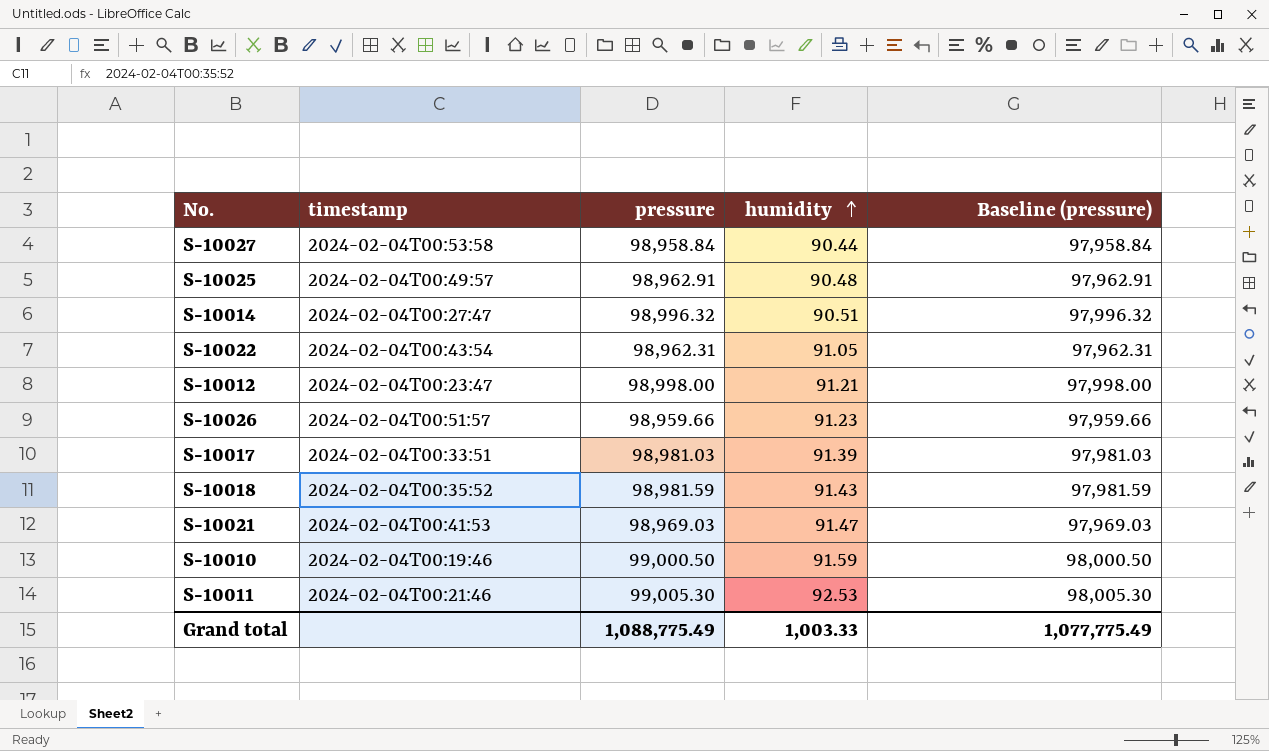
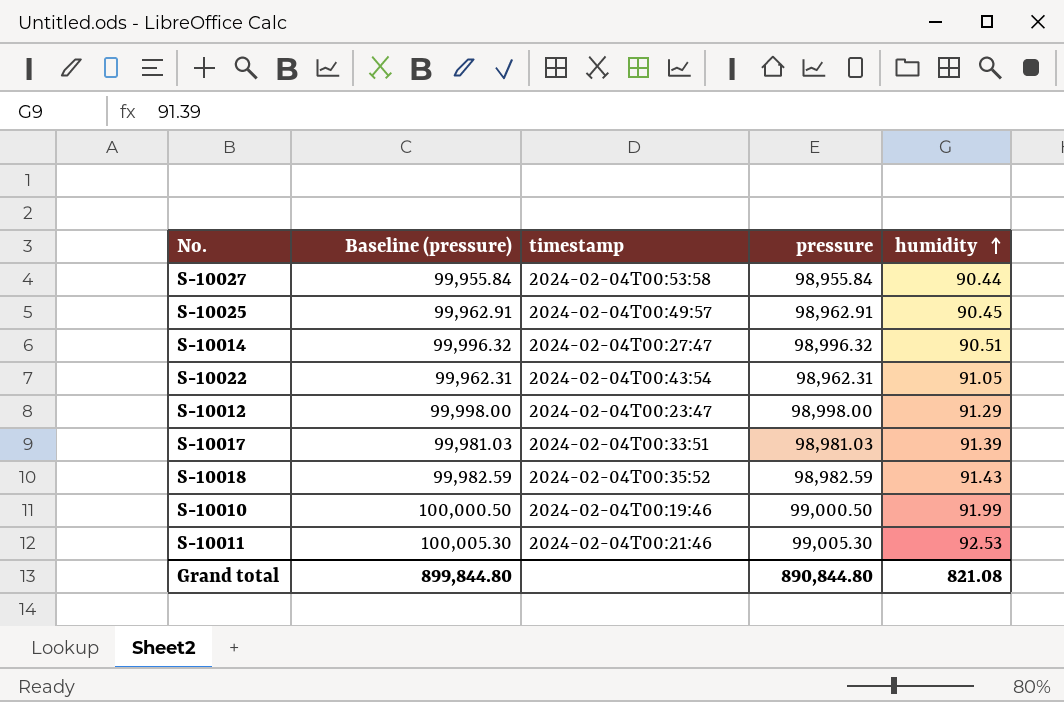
column Baseline (pressure) | formula: [pressure] - 1000 -> [pressure] + 1000
column Baseline (pressure) | position: 5 -> 2
row S-10026: 2024-02-04T00:51:57 | 98,959.66 | 91.23 | 97,959.66 -> none
row S-10021: 2024-02-04T00:41:53 | 98,969.03 | 91.47 | 97,969.03 -> none
S-10027 | pressure: 98,958.84 -> 98,955.84
S-10025 | humidity: 90.48 -> 90.45
S-10012 | humidity: 91.21 -> 91.29
S-10018 | pressure: 98,981.59 -> 98,982.59
S-10010 | humidity: 91.59 -> 91.99
Grand total | Baseline (pressure): 1,077,775.49 -> 899,844.80
Grand total | pressure: 1,088,775.49 -> 890,844.80
Grand total | humidity: 1,003.33 -> 821.08

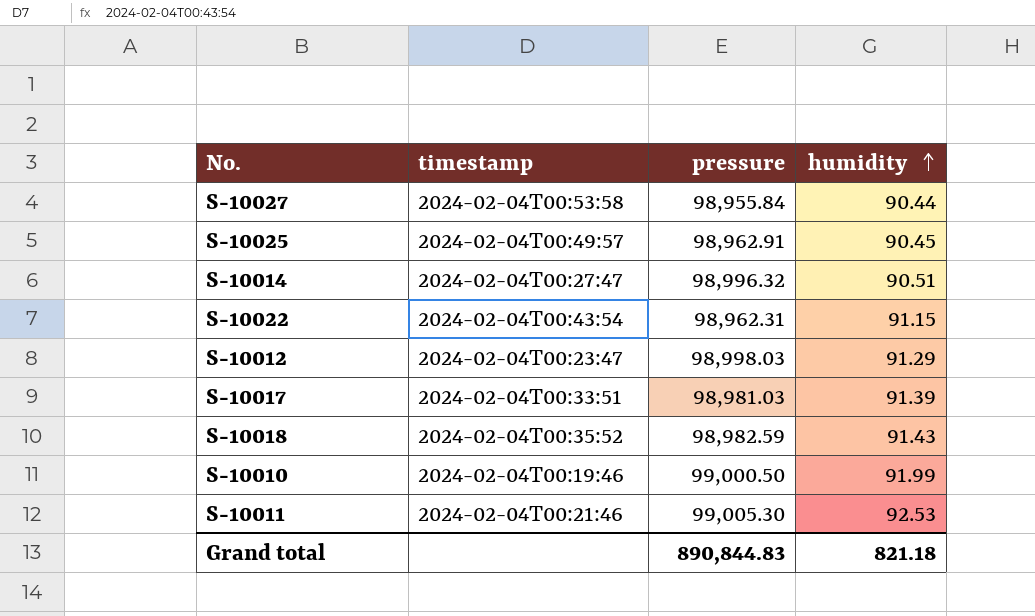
column Baseline (pressure) | formula: [pressure] + 1000 -> none
S-10022 | humidity: 91.05 -> 91.15
S-10012 | pressure: 98,998.00 -> 98,998.03
Grand total | pressure: 890,844.80 -> 890,844.83
Grand total | humidity: 821.08 -> 821.18

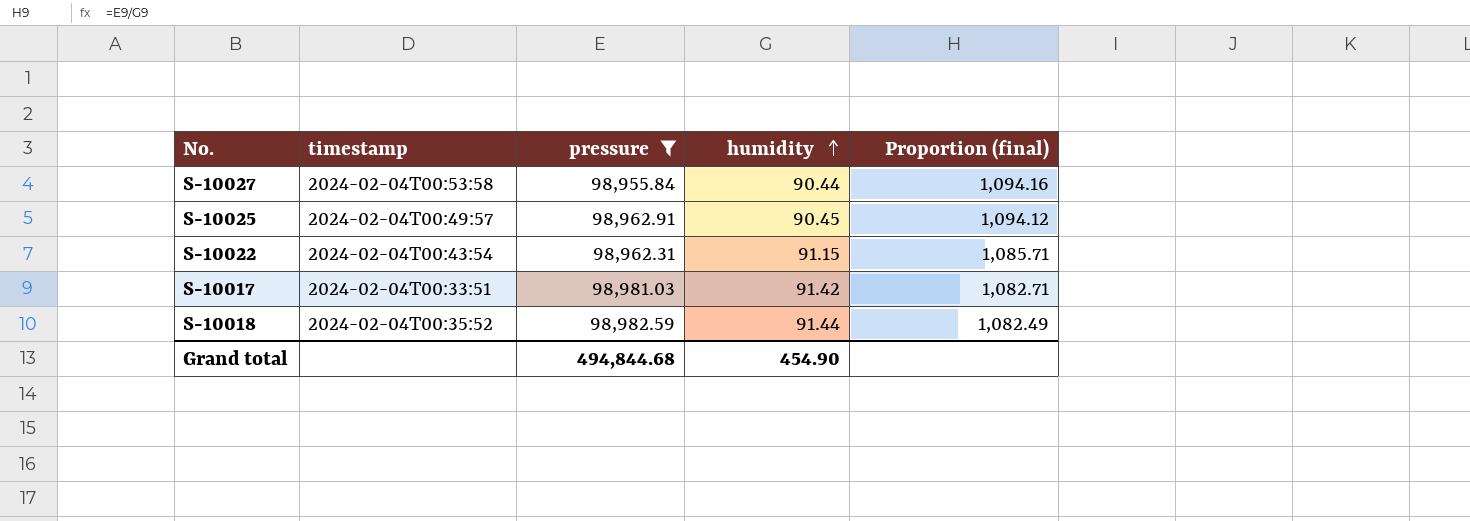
filter: none -> pressure <= 98,982.59
column Proportion (final) | formula: none -> [pressure] / [humidity]
S-10017 | humidity: 91.39 -> 91.42
S-10018 | humidity: 91.43 -> 91.44
Grand total | pressure: 890,844.83 -> 494,844.68
Grand total | humidity: 821.18 -> 454.90

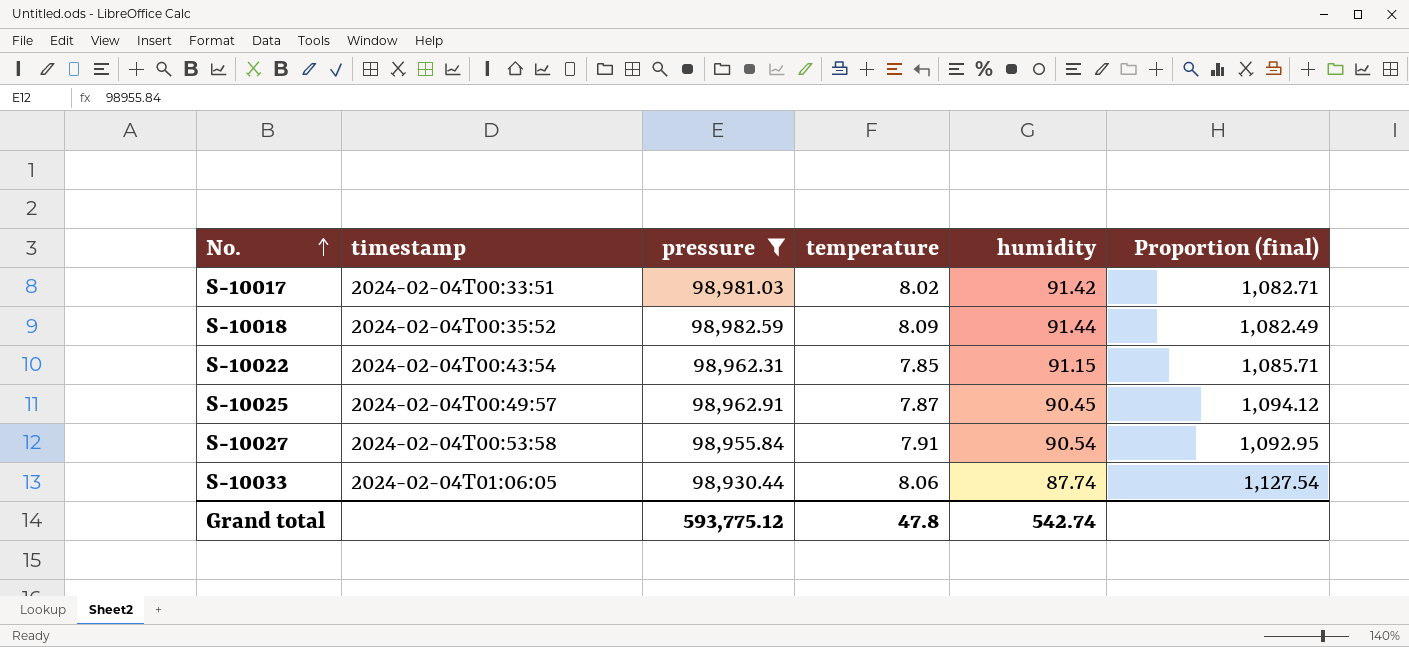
row order: humidity ascending -> No. ascending
column temperature | position: none -> 4
S-10027 | humidity: 90.44 -> 90.54
S-10027 | Proportion (final): 1,094.16 -> 1,092.95
row S-10033: none -> 2024-02-04T01:06:05 | 98,930.44 | 8.06 | 87.74 | 1,127.54
Grand total | pressure: 494,844.68 -> 593,775.12
Grand total | humidity: 454.90 -> 542.74

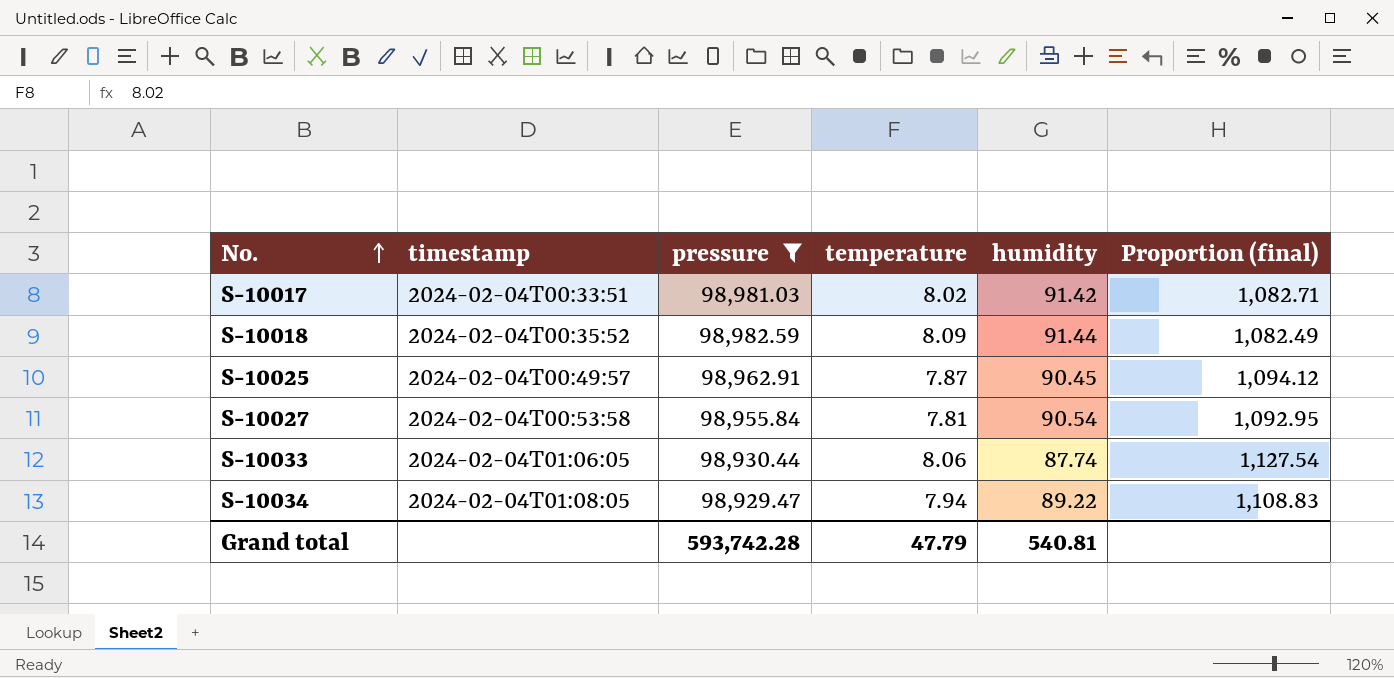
row S-10022: 2024-02-04T00:43:54 | 98,962.31 | 7.85 | 91.15 | 1,085.71 -> none
S-10027 | temperature: 7.91 -> 7.81
row S-10034: none -> 2024-02-04T01:08:05 | 98,929.47 | 7.94 | 89.22 | 1,108.83
Grand total | pressure: 593,775.12 -> 593,742.28
Grand total | temperature: 47.8 -> 47.79
Grand total | humidity: 542.74 -> 540.81

